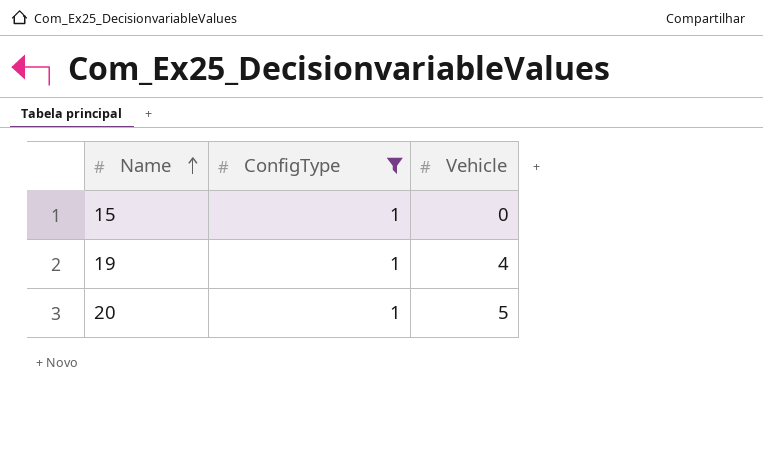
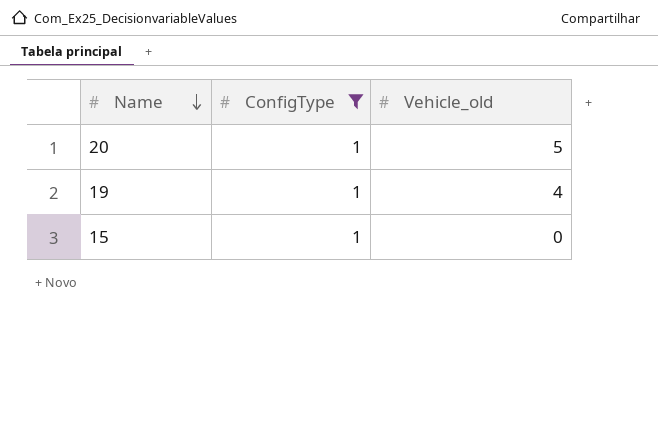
row order: Name ascending -> Name descending
column name: Vehicle -> Vehicle_old

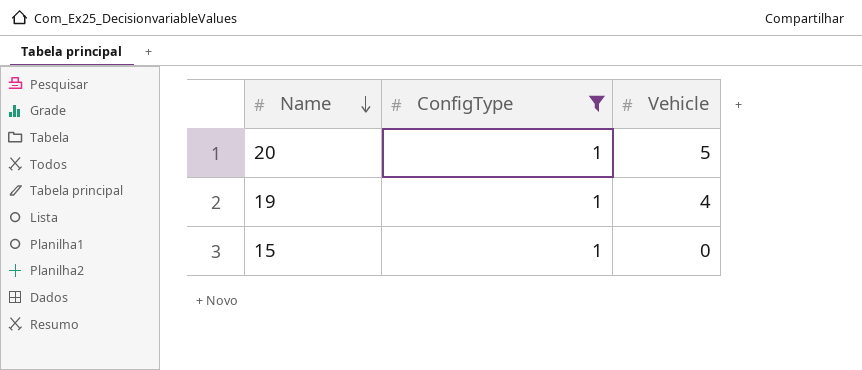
column name: Vehicle_old -> Vehicle

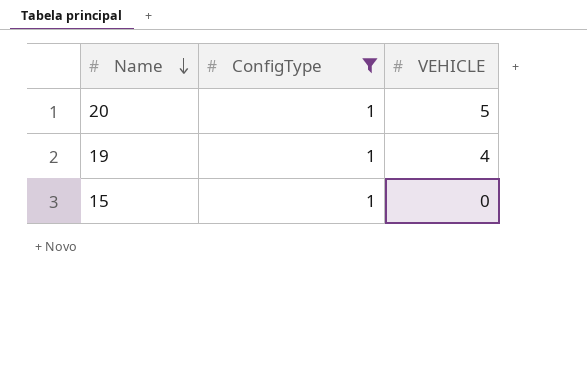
column name: Vehicle -> VEHICLE

